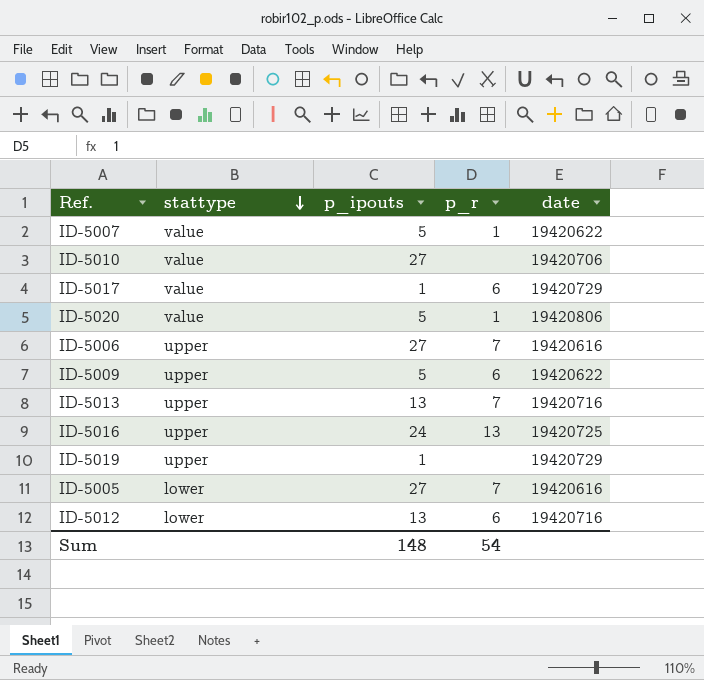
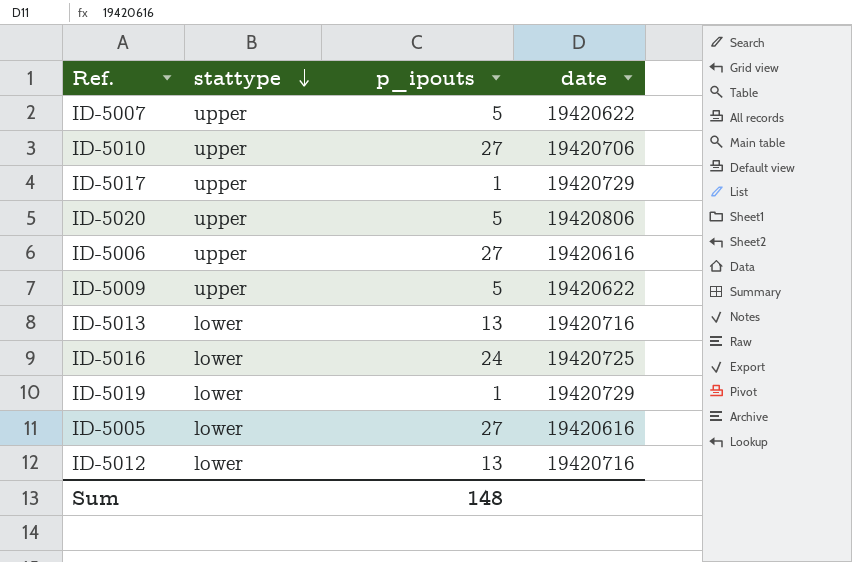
column p_r | position: 4 -> none
ID-5007 | stattype: value -> upper
ID-5010 | stattype: value -> upper
ID-5017 | stattype: value -> upper
ID-5020 | stattype: value -> upper
ID-5013 | stattype: upper -> lower
ID-5016 | stattype: upper -> lower
ID-5019 | stattype: upper -> lower

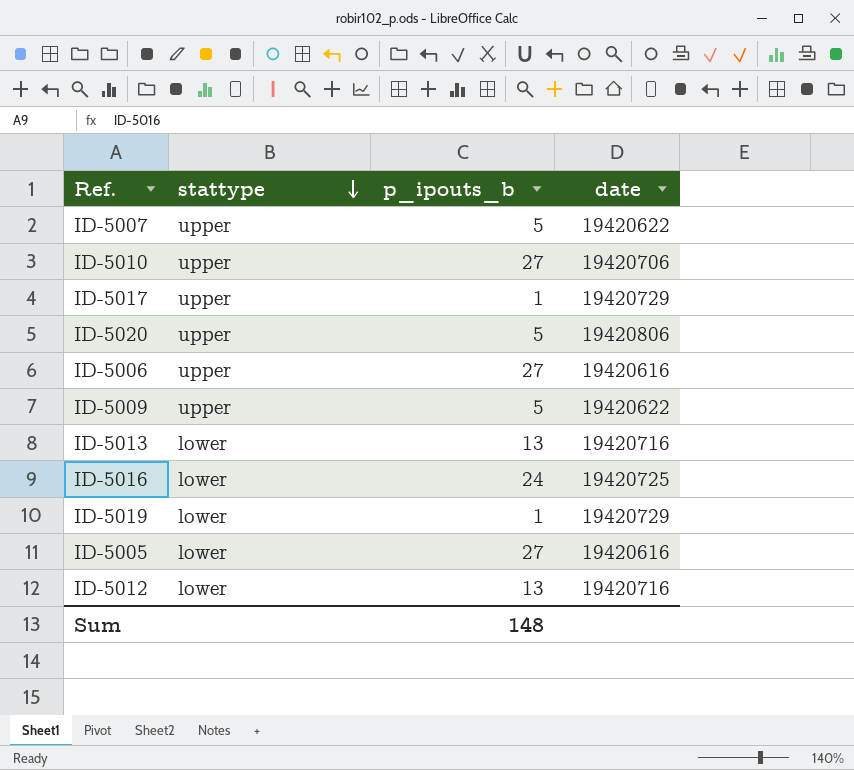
column name: p_ipouts -> p_ipouts_b

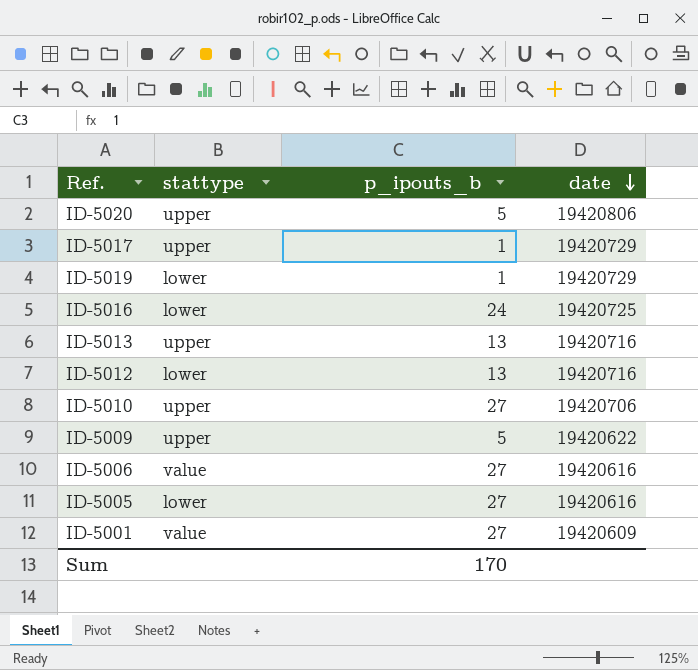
row order: stattype descending -> date descending
row ID-5007: upper | 5 | 19420622 -> none
ID-5013 | stattype: lower -> upper
ID-5006 | stattype: upper -> value
row ID-5001: none -> value | 27 | 19420609
Sum | p_ipouts_b: 148 -> 170

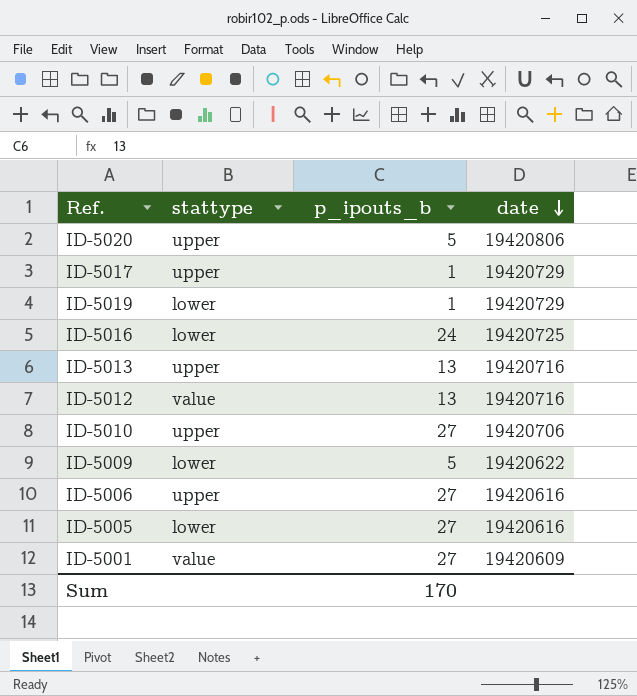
ID-5012 | stattype: lower -> value
ID-5009 | stattype: upper -> lower
ID-5006 | stattype: value -> upper

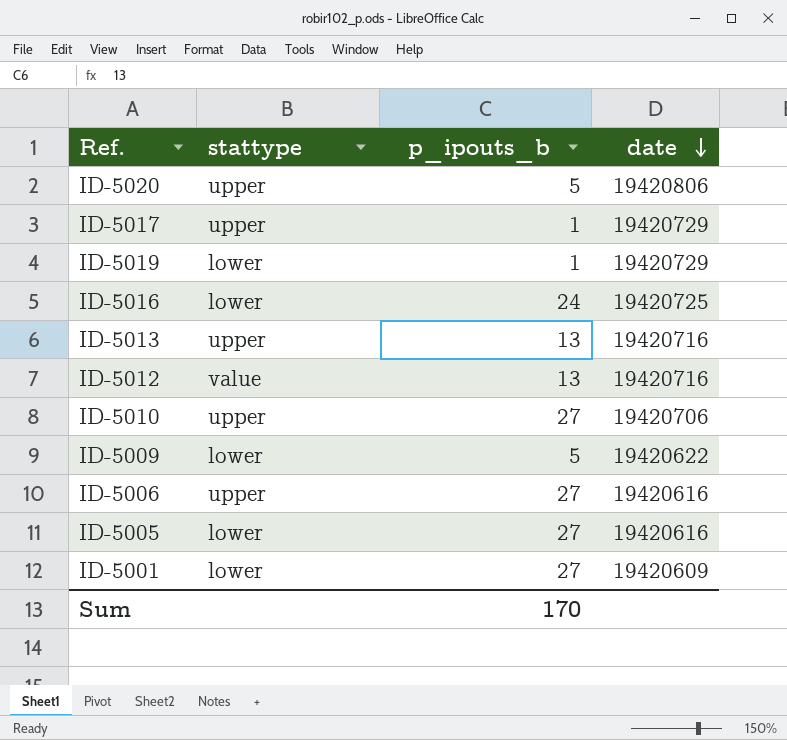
ID-5001 | stattype: value -> lower

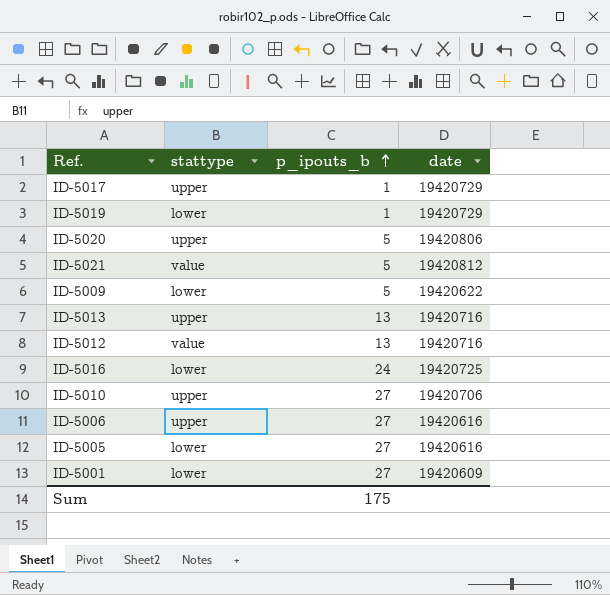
row order: date descending -> p_ipouts_b ascending
row ID-5021: none -> value | 5 | 19420812
Sum | p_ipouts_b: 170 -> 175

